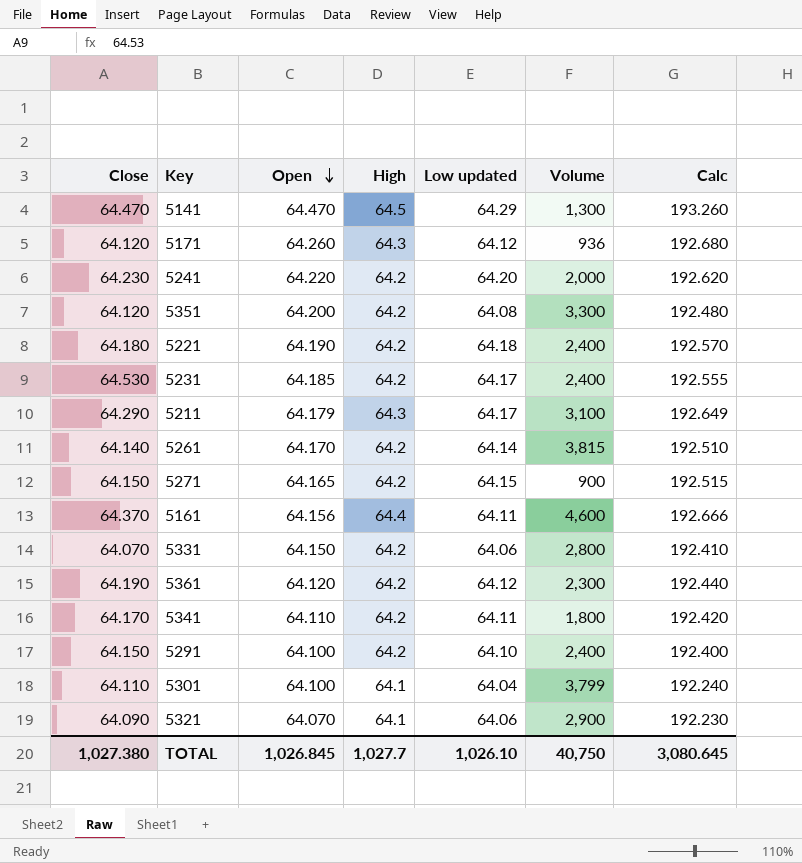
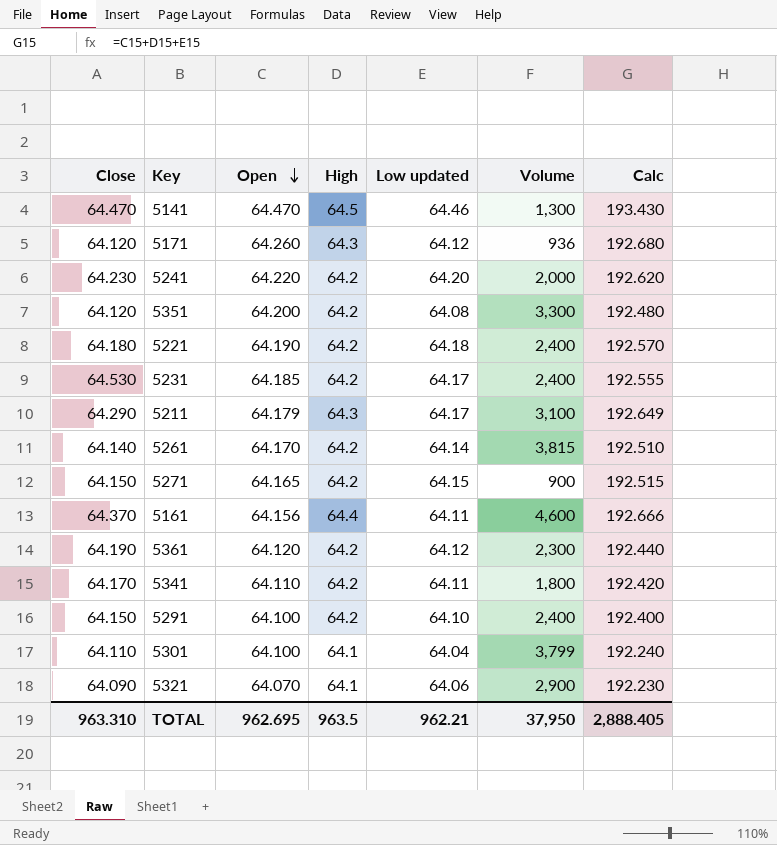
row 5331: 64.070 | 64.150 | 64.2 | 64.06 | 2,800 | 192.410 -> none
5141 | Low updated: 64.29 -> 64.46
5141 | Calc: 193.260 -> 193.430
TOTAL | Close: 1,027.380 -> 963.310
TOTAL | Open: 1,026.845 -> 962.695
TOTAL | High: 1,027.7 -> 963.5
TOTAL | Low updated: 1,026.10 -> 962.21
TOTAL | Volume: 40,750 -> 37,950
TOTAL | Calc: 3,080.645 -> 2,888.405

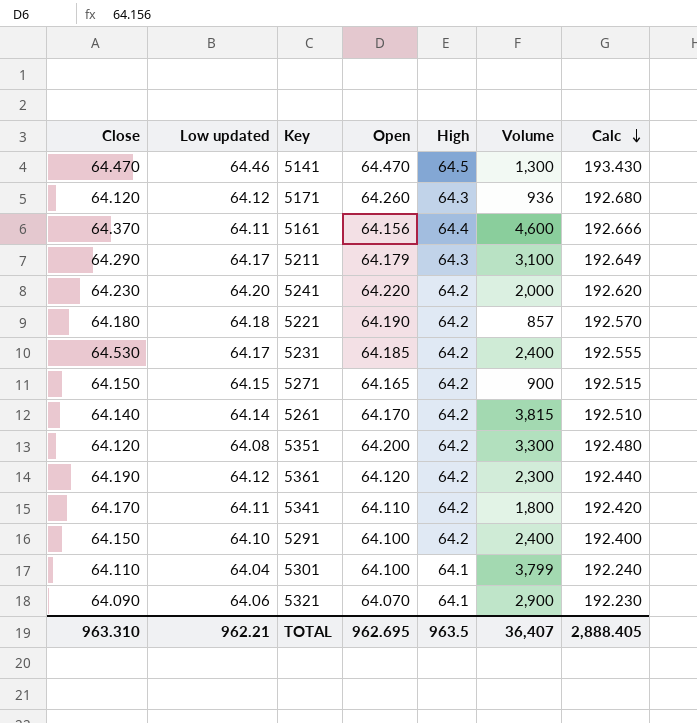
row order: Open descending -> Calc descending
column Low updated | position: 5 -> 2
5221 | Volume: 2,400 -> 857
TOTAL | Volume: 37,950 -> 36,407

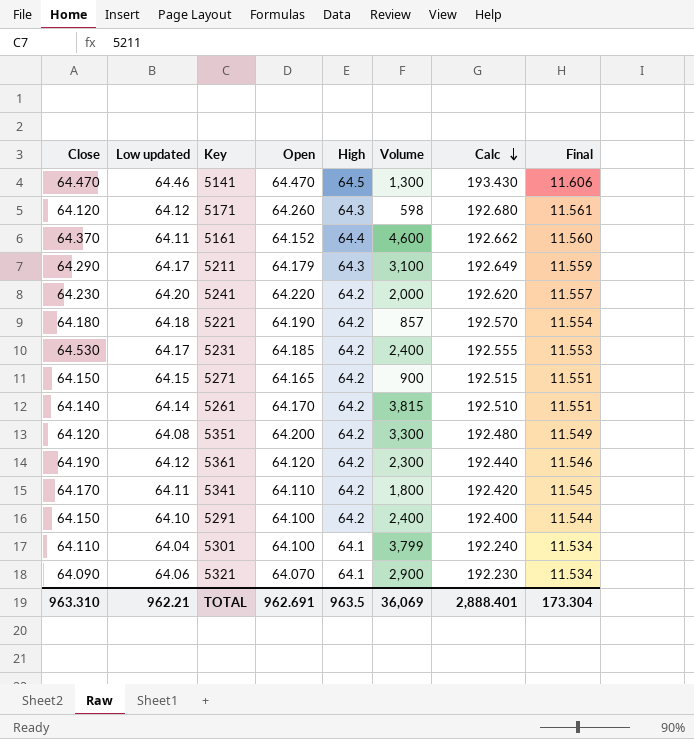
column Final | formula: none -> [Calc] * 0.06
5171 | Volume: 936 -> 598
5161 | Open: 64.156 -> 64.152
5161 | Calc: 192.666 -> 192.662
TOTAL | Open: 962.695 -> 962.691
TOTAL | Volume: 36,407 -> 36,069
TOTAL | Calc: 2,888.405 -> 2,888.401

